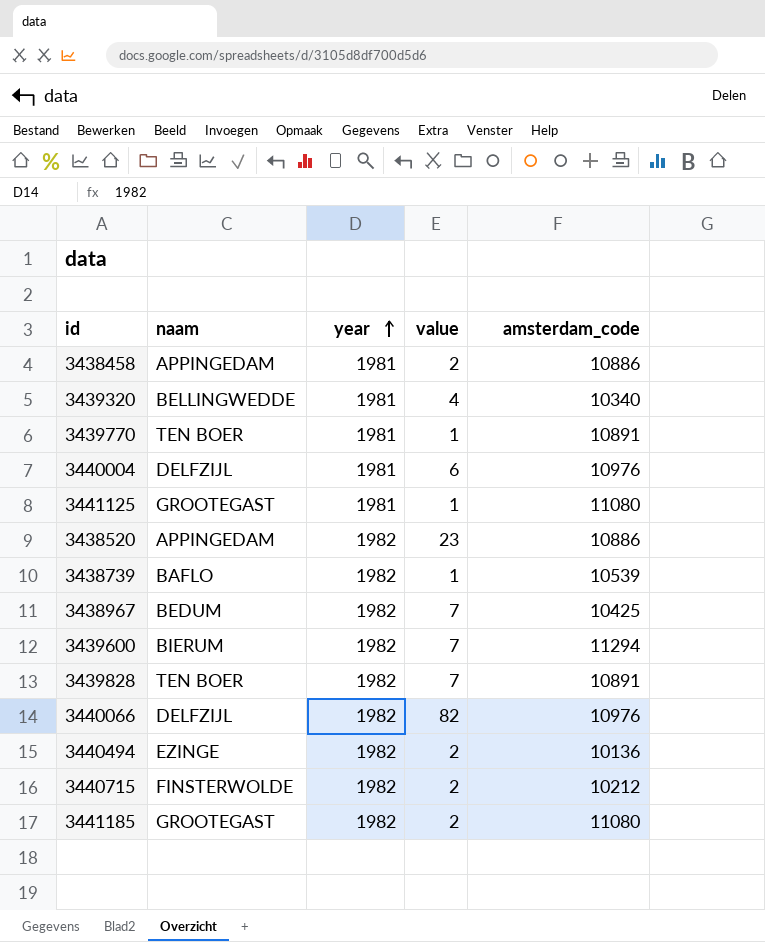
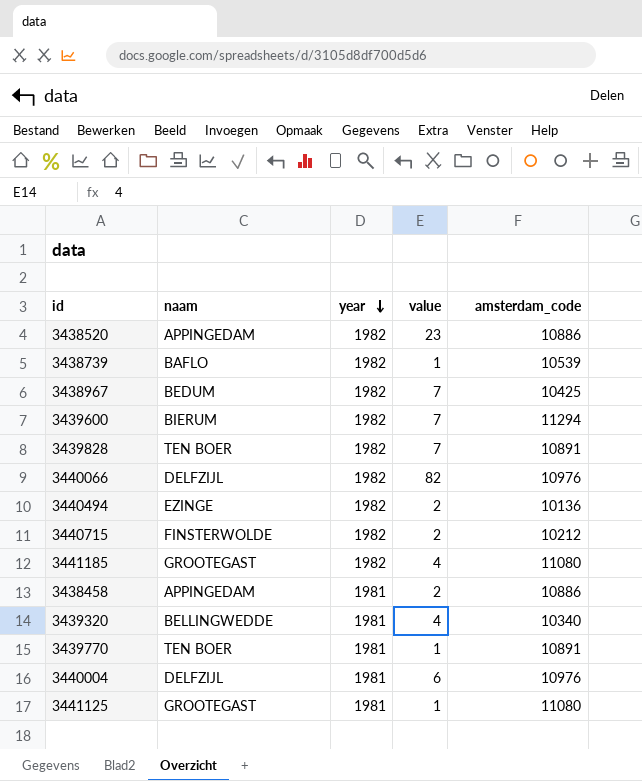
row order: year ascending -> year descending
3441185 | value: 2 -> 4

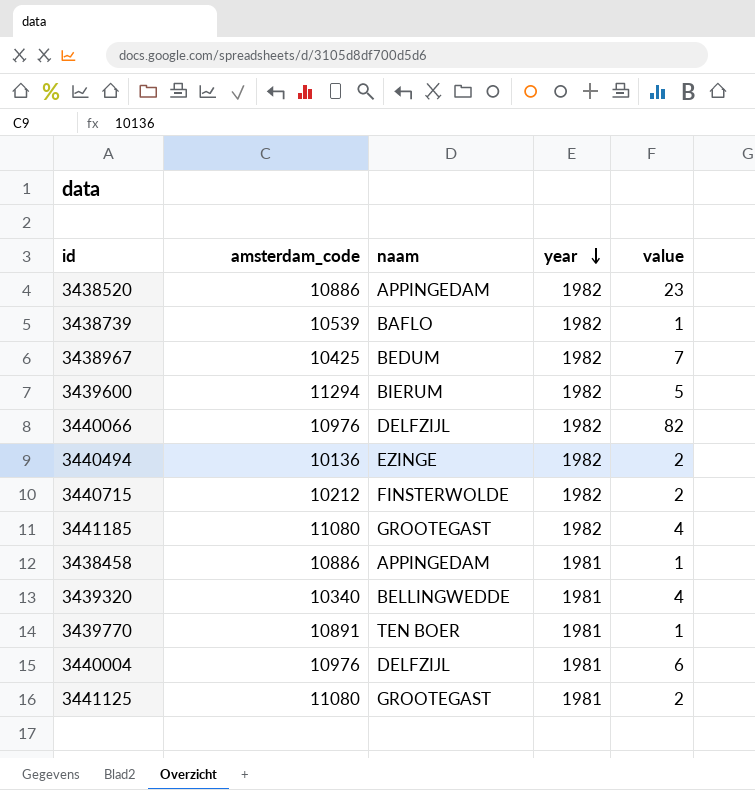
column amsterdam_code | position: 5 -> 2
row 3439828: TEN BOER | 1982 | 7 | 10891 -> none
3439600 | value: 7 -> 5
3438458 | value: 2 -> 1
3441125 | value: 1 -> 2

